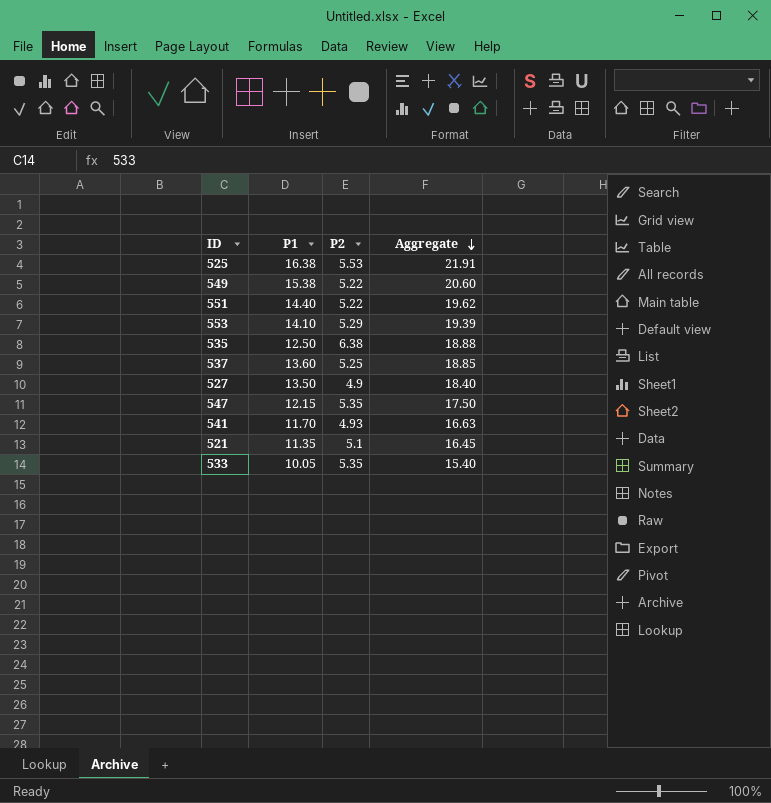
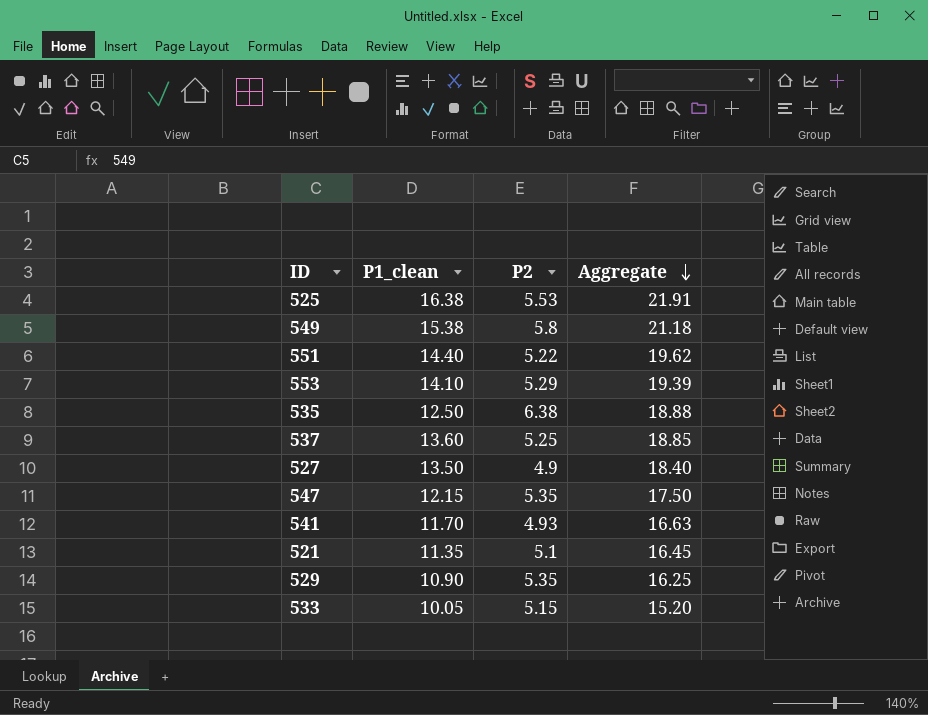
column name: P1 -> P1_clean
549 | P2: 5.22 -> 5.8
549 | Aggregate: 20.60 -> 21.18
row 529: none -> 10.90 | 5.35 | 16.25
533 | P2: 5.35 -> 5.15
533 | Aggregate: 15.40 -> 15.20

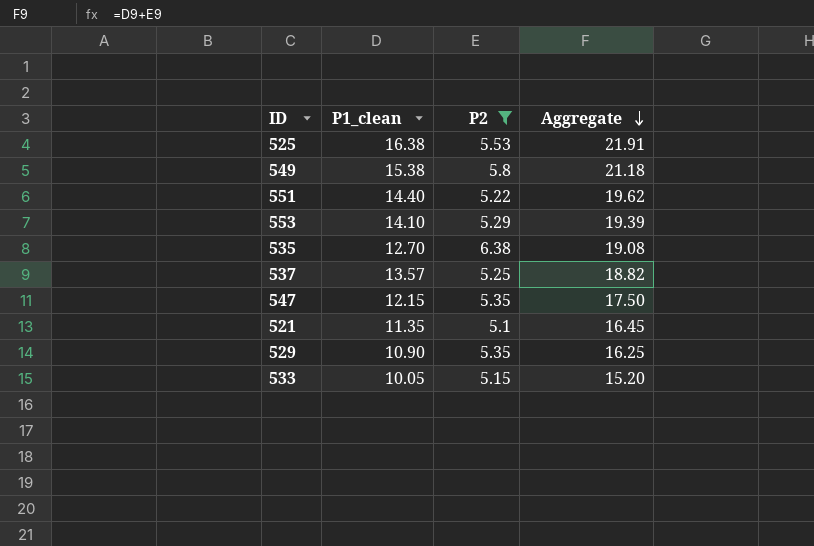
filter: none -> P2 >= 5.1
535 | P1_clean: 12.50 -> 12.70
535 | Aggregate: 18.88 -> 19.08
537 | P1_clean: 13.60 -> 13.57
537 | Aggregate: 18.85 -> 18.82

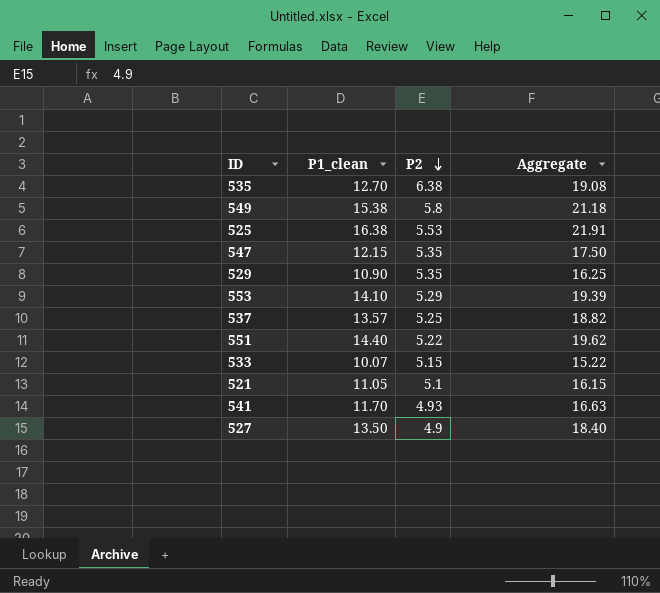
filter: P2 >= 5.1 -> none
row order: Aggregate descending -> P2 descending
533 | P1_clean: 10.05 -> 10.07
533 | Aggregate: 15.20 -> 15.22
521 | P1_clean: 11.35 -> 11.05
521 | Aggregate: 16.45 -> 16.15

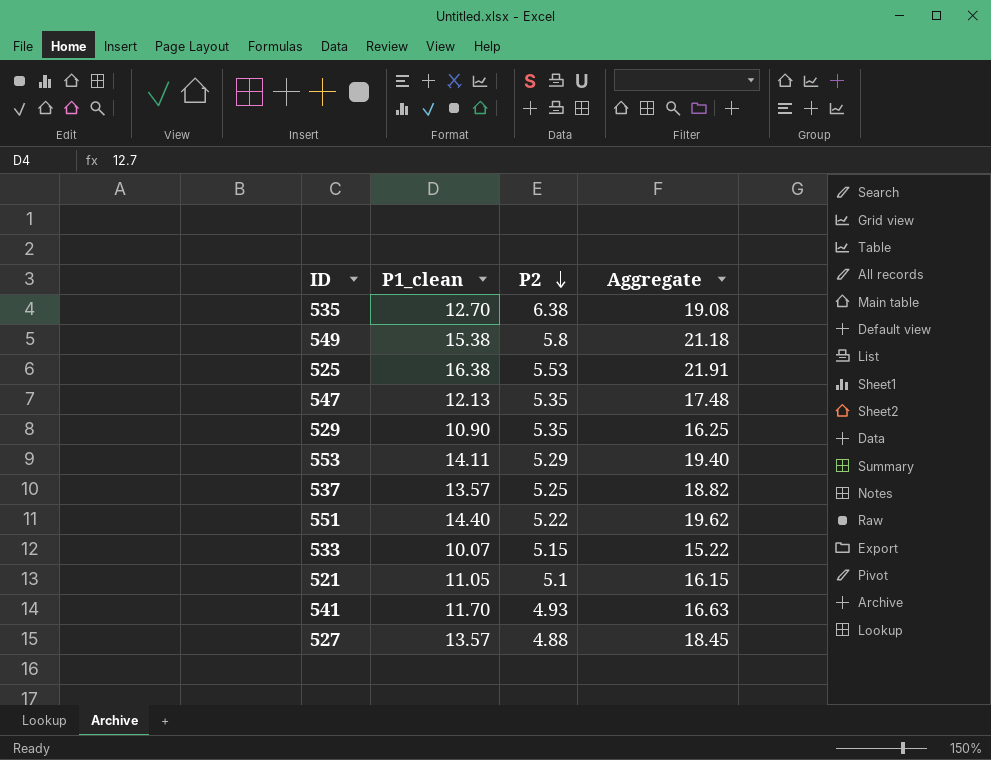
547 | P1_clean: 12.15 -> 12.13
547 | Aggregate: 17.50 -> 17.48
553 | P1_clean: 14.10 -> 14.11
553 | Aggregate: 19.39 -> 19.40
527 | P1_clean: 13.50 -> 13.57
527 | P2: 4.9 -> 4.88
527 | Aggregate: 18.40 -> 18.45

